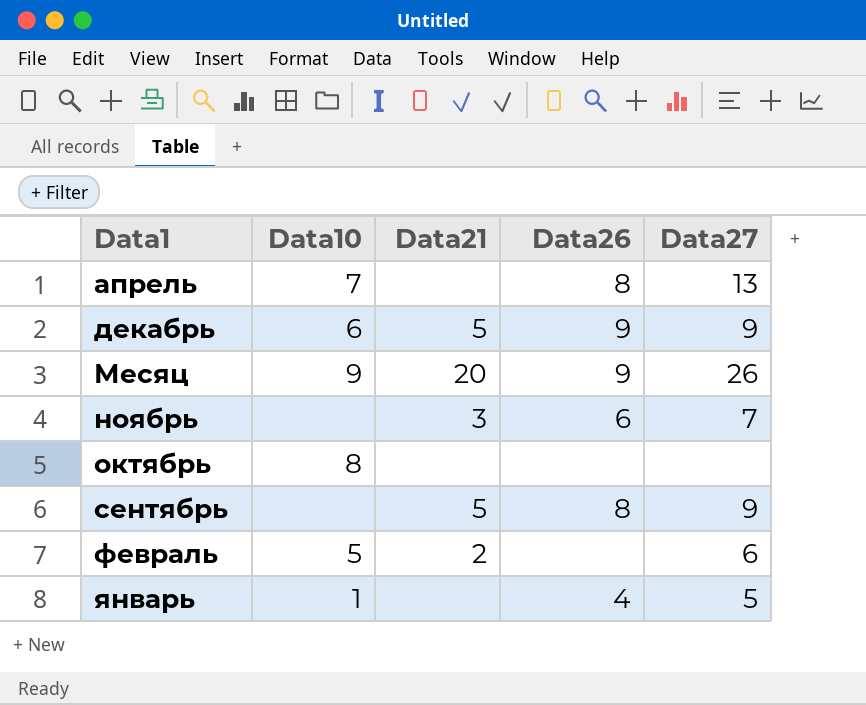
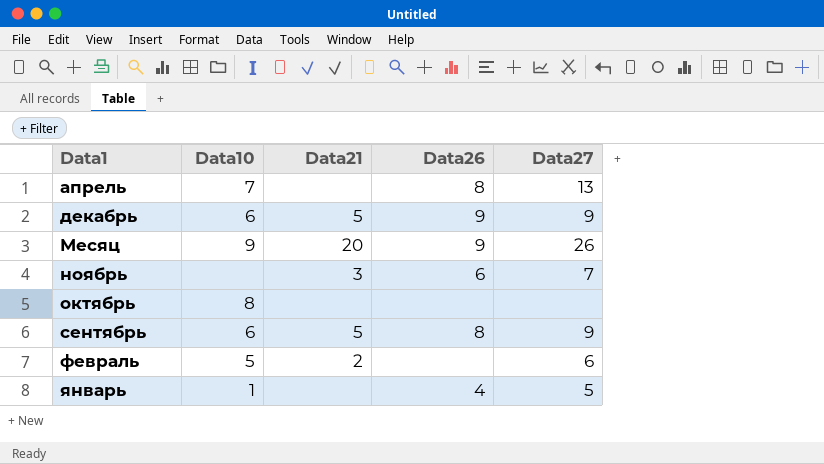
сентябрь | Data10: none -> 6

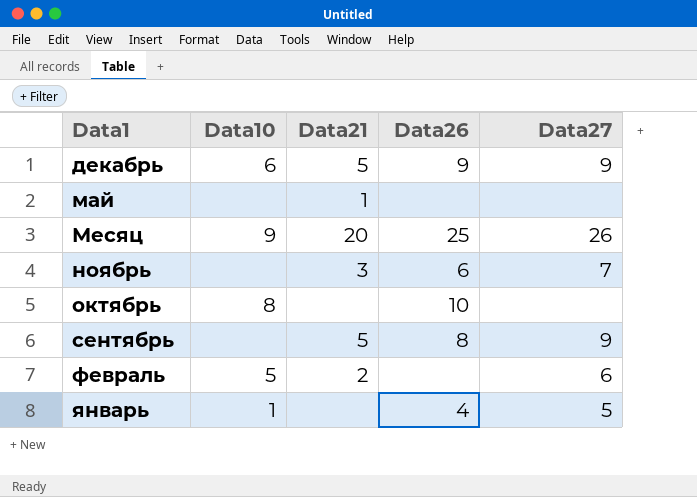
row апрель: 7 | none | 8 | 13 -> none
row май: none -> none | 1 | none | none
Месяц | Data26: 9 -> 25
октябрь | Data26: none -> 10
сентябрь | Data10: 6 -> none

